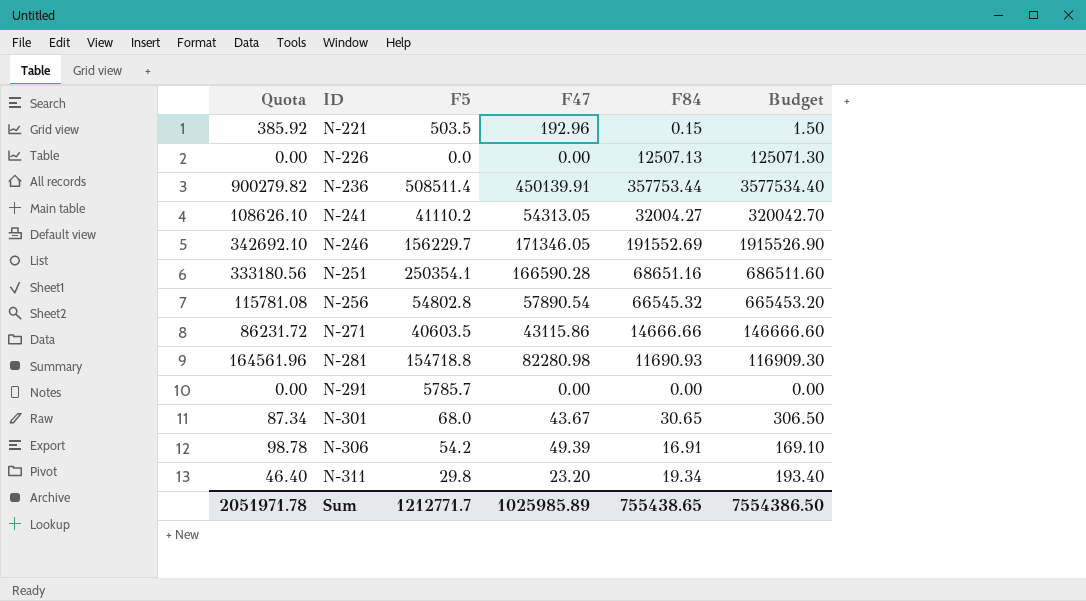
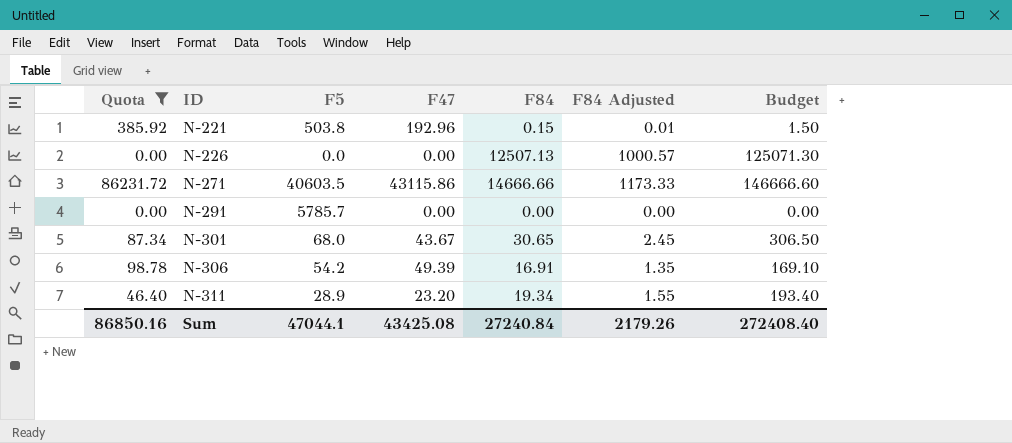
filter: none -> Quota <= 86231.72
column F84 Adjusted | formula: none -> [F84] * 0.08
N-221 | F5: 503.5 -> 503.8
N-311 | F5: 29.8 -> 28.9
Sum | Quota: 2051971.78 -> 86850.16
Sum | F5: 1212771.7 -> 47044.1
Sum | F47: 1025985.89 -> 43425.08
Sum | F84: 755438.65 -> 27240.84
Sum | Budget: 7554386.50 -> 272408.40

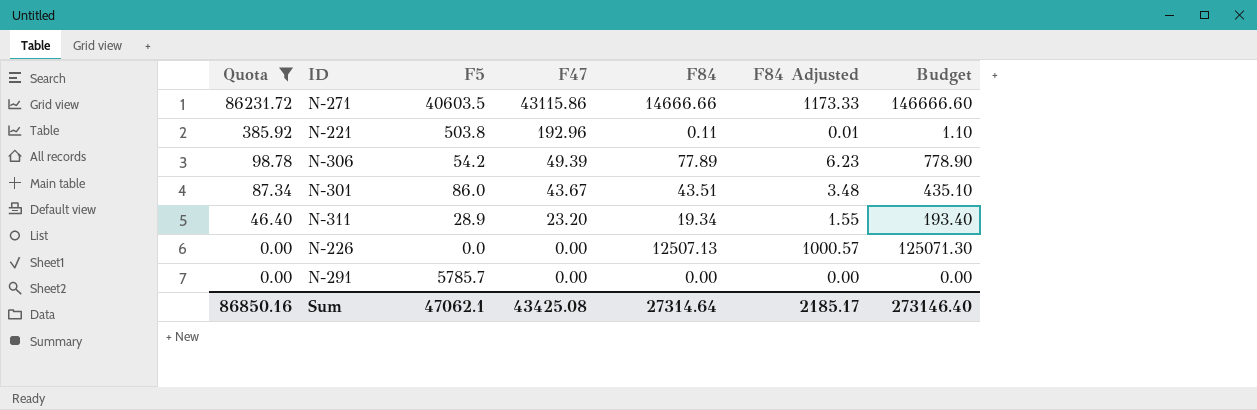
row order: ID ascending -> Quota descending
N-221 | F84: 0.15 -> 0.11
N-221 | Budget: 1.50 -> 1.10
N-306 | F84: 16.91 -> 77.89
N-306 | F84 Adjusted: 1.35 -> 6.23
N-306 | Budget: 169.10 -> 778.90
N-301 | F5: 68.0 -> 86.0
N-301 | F84: 30.65 -> 43.51
N-301 | F84 Adjusted: 2.45 -> 3.48
N-301 | Budget: 306.50 -> 435.10
Sum | F5: 47044.1 -> 47062.1
Sum | F84: 27240.84 -> 27314.64
Sum | F84 Adjusted: 2179.26 -> 2185.17
Sum | Budget: 272408.40 -> 273146.40

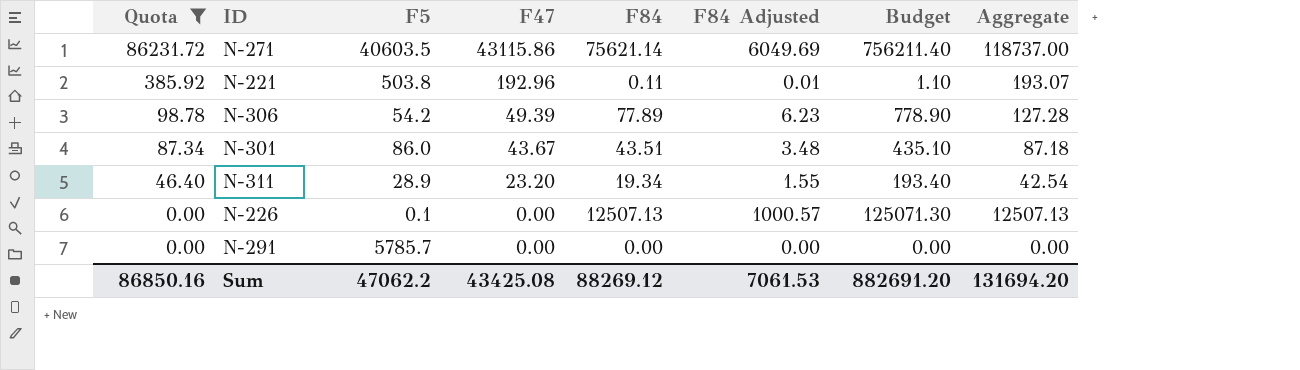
column Aggregate | formula: none -> [F47] + [F84]
N-271 | F84: 14666.66 -> 75621.14
N-271 | F84 Adjusted: 1173.33 -> 6049.69
N-271 | Budget: 146666.60 -> 756211.40
N-226 | F5: 0.0 -> 0.1
Sum | F5: 47062.1 -> 47062.2
Sum | F84: 27314.64 -> 88269.12
Sum | F84 Adjusted: 2185.17 -> 7061.53
Sum | Budget: 273146.40 -> 882691.20

